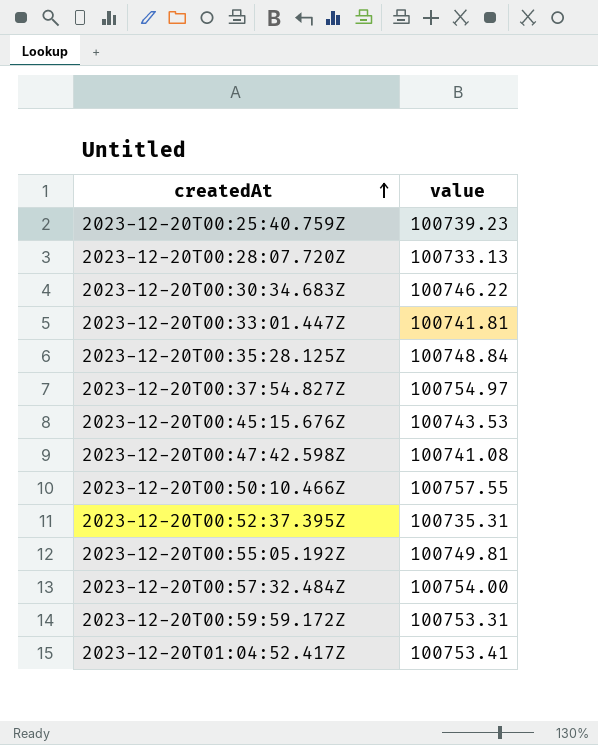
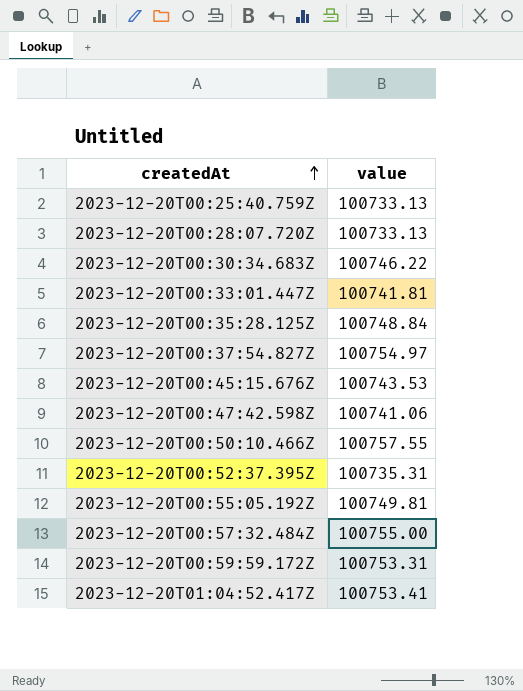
2023-12-20T00:25:40.759Z | value: 100739.23 -> 100733.13
2023-12-20T00:47:42.598Z | value: 100741.08 -> 100741.06
2023-12-20T00:57:32.484Z | value: 100754.00 -> 100755.00

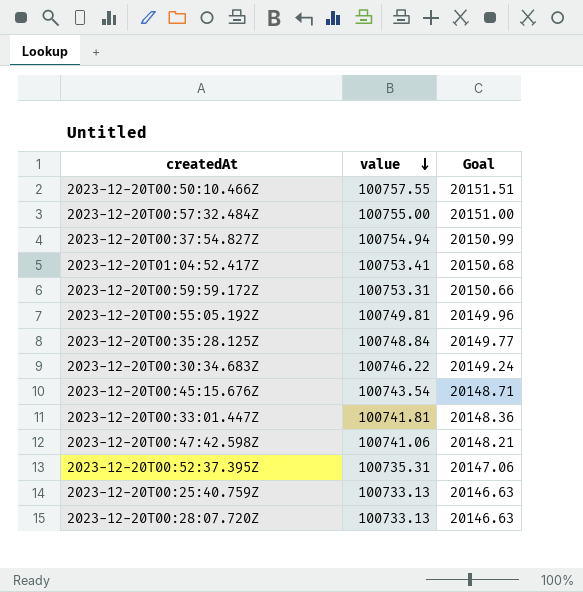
row order: createdAt ascending -> value descending
column Goal | formula: none -> [value] * 0.2
2023-12-20T00:37:54.827Z | value: 100754.97 -> 100754.94
2023-12-20T00:45:15.676Z | value: 100743.53 -> 100743.54

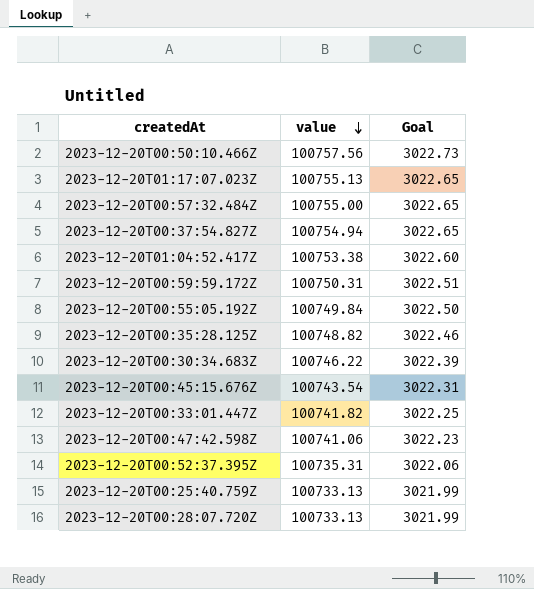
column Goal | formula: [value] * 0.2 -> [value] * 0.03
2023-12-20T00:50:10.466Z | value: 100757.55 -> 100757.56
row 2023-12-20T01:17:07.023Z: none -> 100755.13 | 3022.65
2023-12-20T01:04:52.417Z | value: 100753.41 -> 100753.38
2023-12-20T00:59:59.172Z | value: 100753.31 -> 100750.31
2023-12-20T00:55:05.192Z | value: 100749.81 -> 100749.84
2023-12-20T00:35:28.125Z | value: 100748.84 -> 100748.82
2023-12-20T00:33:01.447Z | value: 100741.81 -> 100741.82

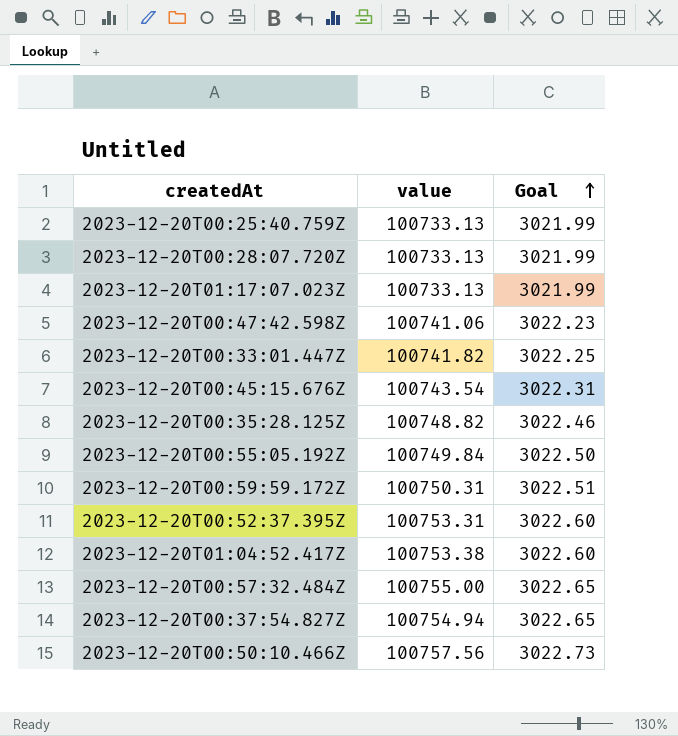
row order: value descending -> Goal ascending
row 2023-12-20T00:30:34.683Z: 100746.22 | 3022.39 -> none
2023-12-20T01:17:07.023Z | value: 100755.13 -> 100733.13
2023-12-20T01:17:07.023Z | Goal: 3022.65 -> 3021.99
2023-12-20T00:52:37.395Z | value: 100735.31 -> 100753.31
2023-12-20T00:52:37.395Z | Goal: 3022.06 -> 3022.60

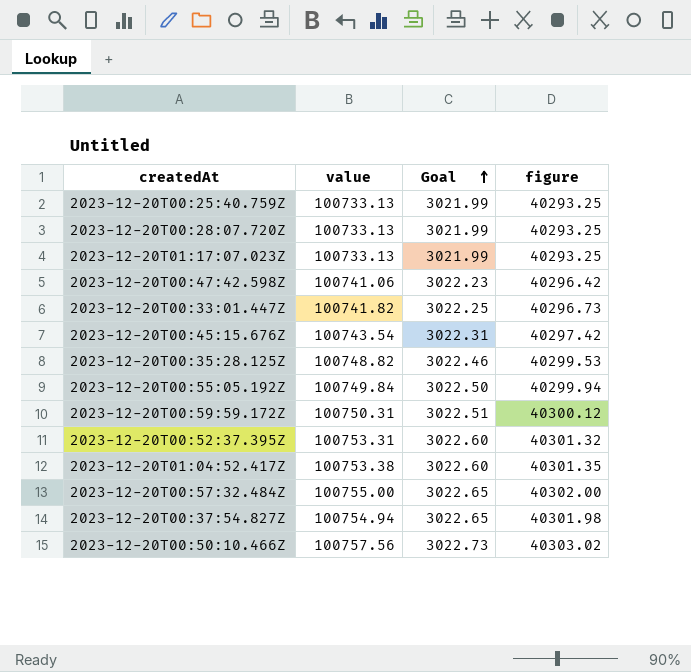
column figure | formula: none -> [value] * 0.4

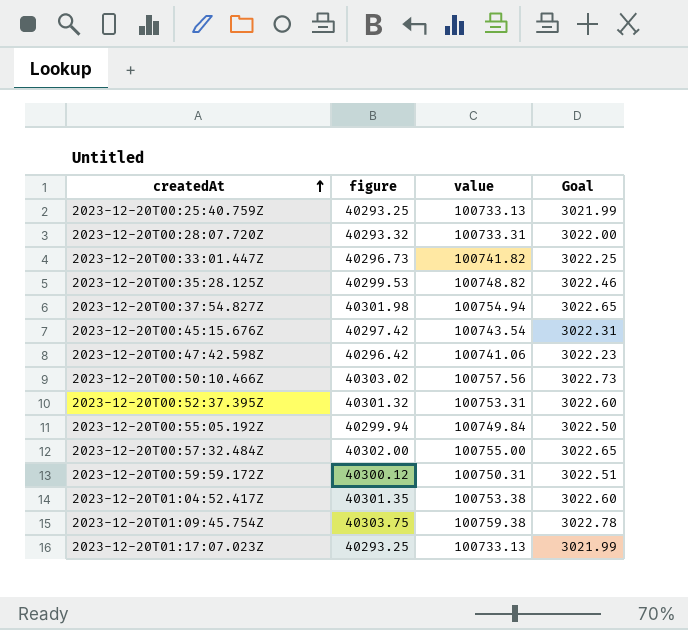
row order: Goal ascending -> createdAt ascending
column figure | position: 4 -> 2
2023-12-20T00:28:07.720Z | figure: 40293.25 -> 40293.32
2023-12-20T00:28:07.720Z | value: 100733.13 -> 100733.31
2023-12-20T00:28:07.720Z | Goal: 3021.99 -> 3022.00
row 2023-12-20T01:09:45.754Z: none -> 40303.75 | 100759.38 | 3022.78

